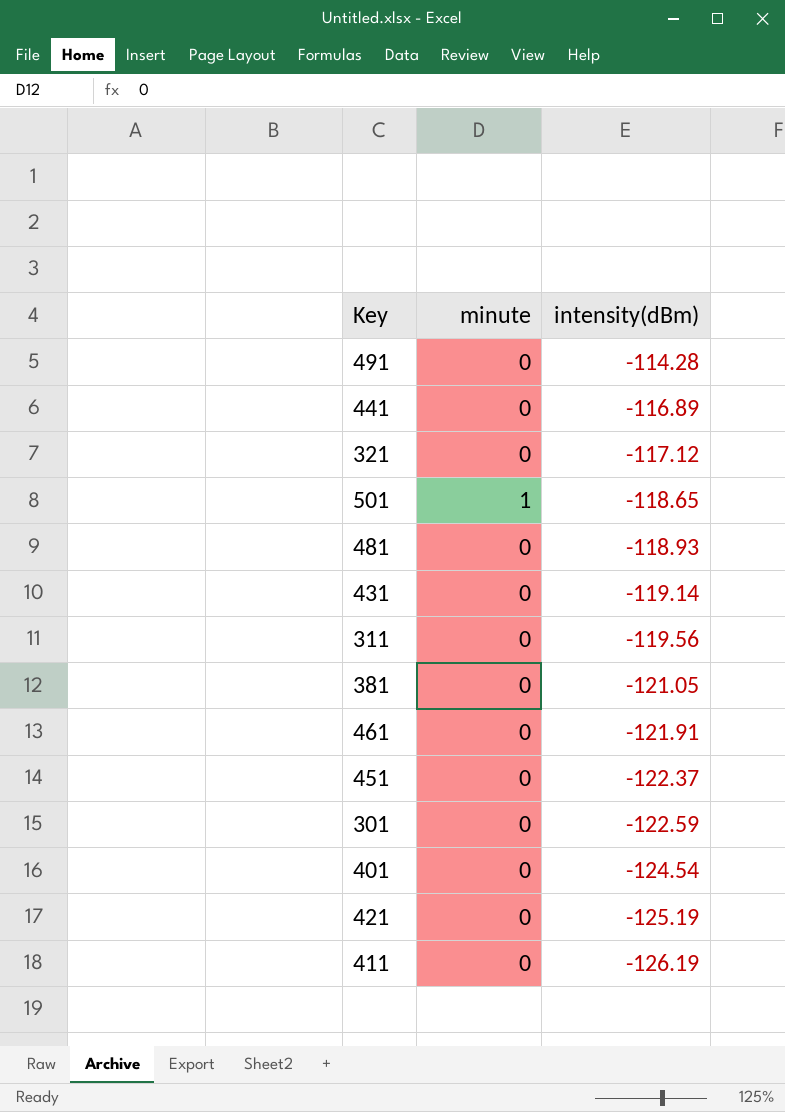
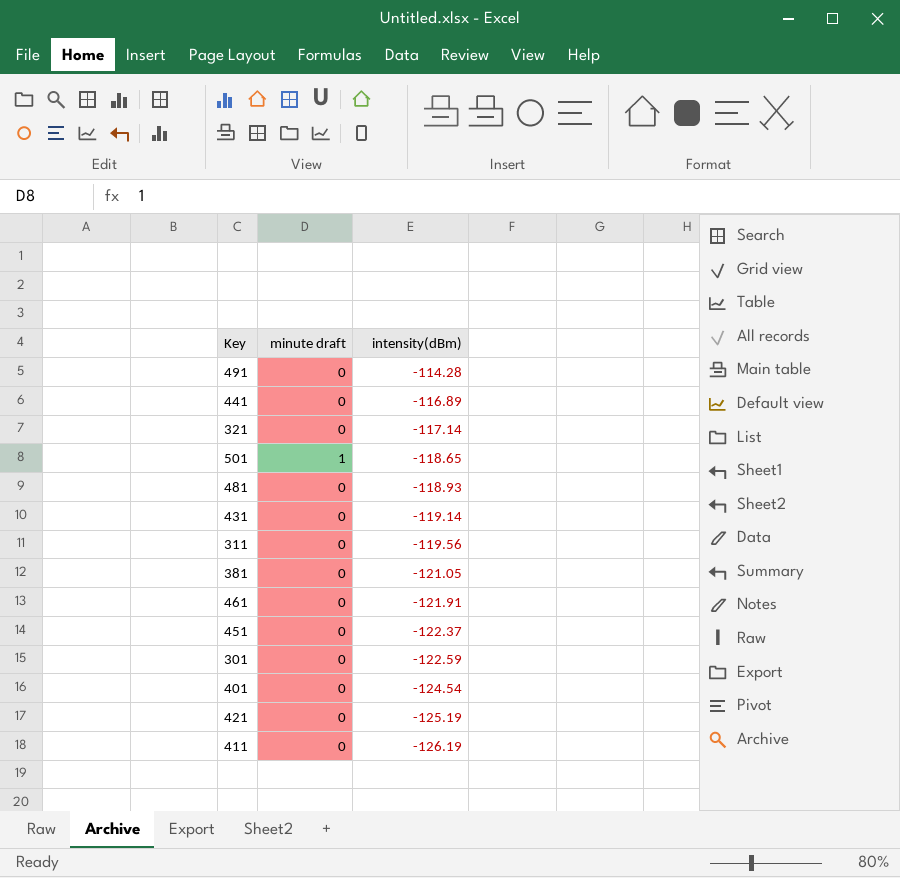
column name: minute -> minute draft
321 | intensity(dBm): -117.12 -> -117.14

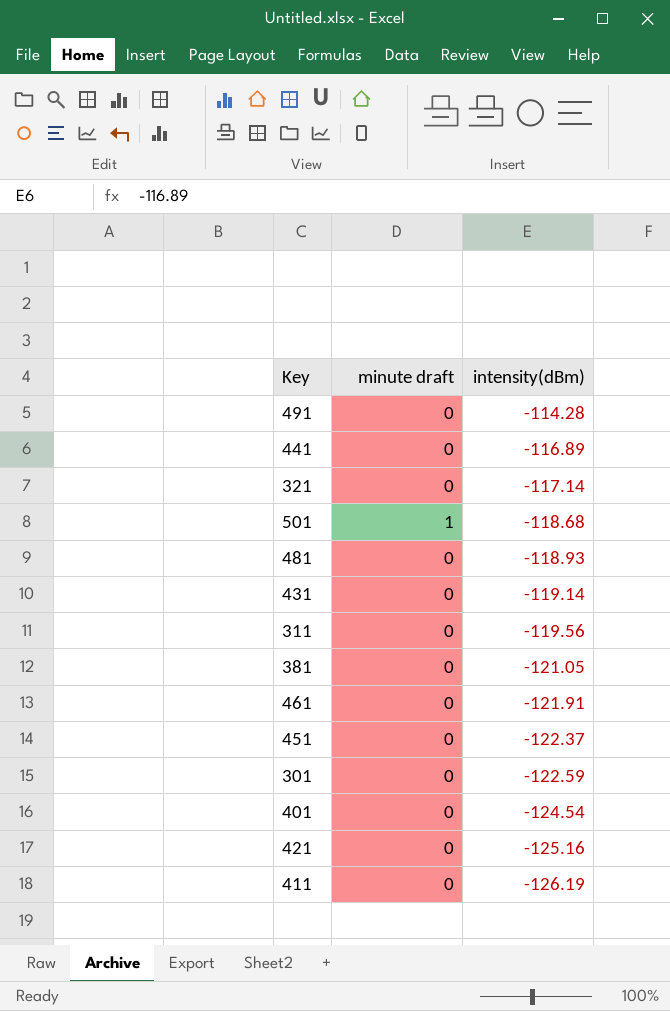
501 | intensity(dBm): -118.65 -> -118.68
421 | intensity(dBm): -125.19 -> -125.16

